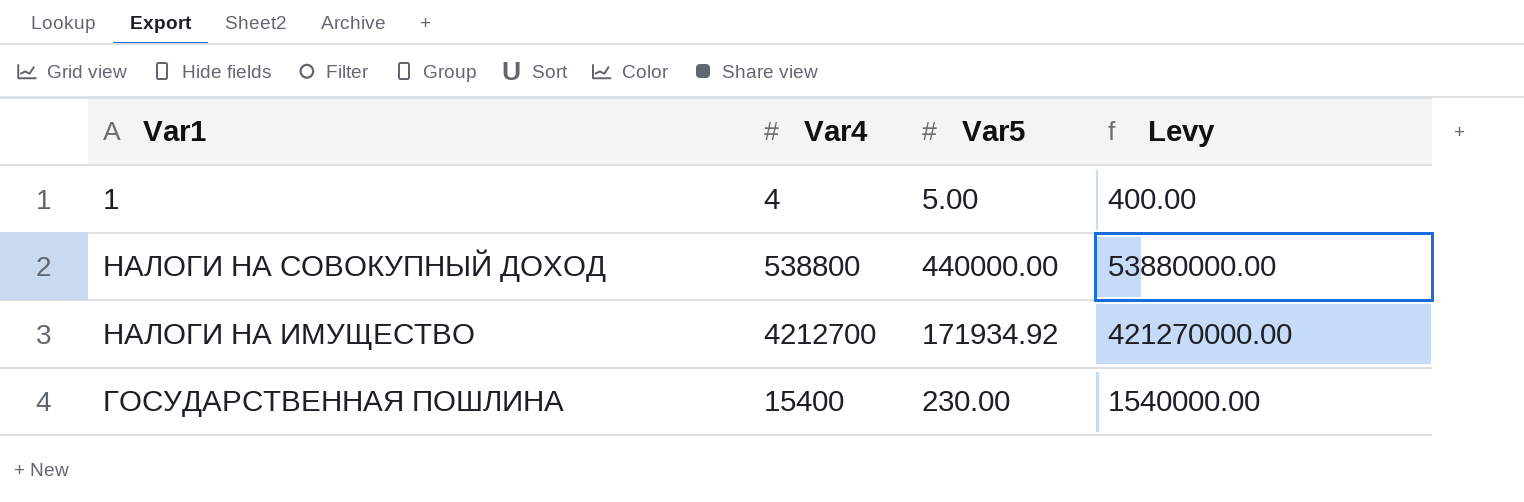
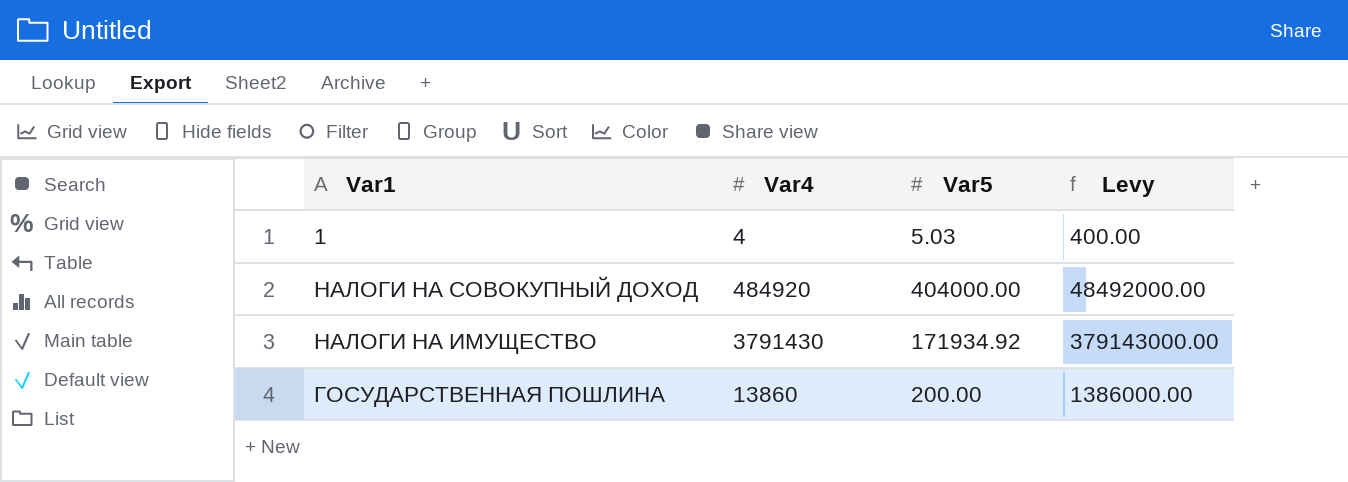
1 | Var5: 5.00 -> 5.03
НАЛОГИ НА СОВОКУПНЫЙ ДОХОД | Var4: 538800 -> 484920
НАЛОГИ НА СОВОКУПНЫЙ ДОХОД | Var5: 440000.00 -> 404000.00
НАЛОГИ НА СОВОКУПНЫЙ ДОХОД | Levy: 53880000.00 -> 48492000.00
НАЛОГИ НА ИМУЩЕСТВО | Var4: 4212700 -> 3791430
НАЛОГИ НА ИМУЩЕСТВО | Levy: 421270000.00 -> 379143000.00
ГОСУДАРСТВЕННАЯ ПОШЛИНА | Var4: 15400 -> 13860
ГОСУДАРСТВЕННАЯ ПОШЛИНА | Var5: 230.00 -> 200.00
ГОСУДАРСТВЕННАЯ ПОШЛИНА | Levy: 1540000.00 -> 1386000.00

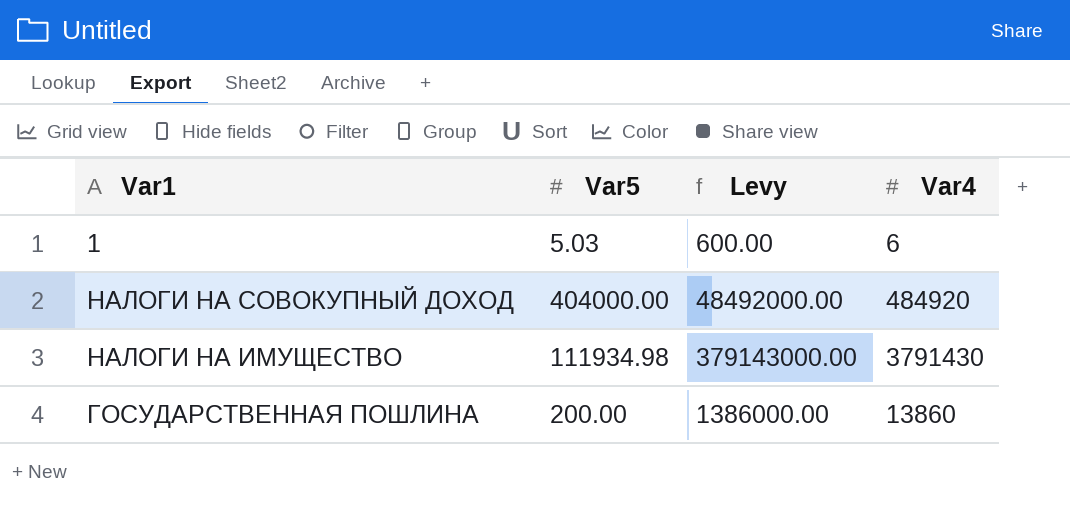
column Var4 | position: 2 -> 4
1 | Levy: 400.00 -> 600.00
1 | Var4: 4 -> 6
НАЛОГИ НА ИМУЩЕСТВО | Var5: 171934.92 -> 111934.98

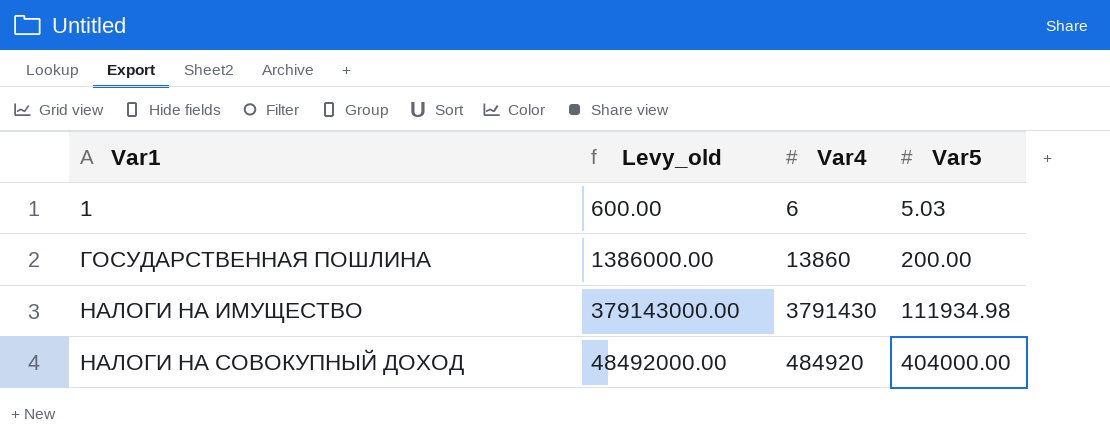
row order: none -> Var1 ascending
column name: Levy -> Levy_old
column Var5 | position: 2 -> 4

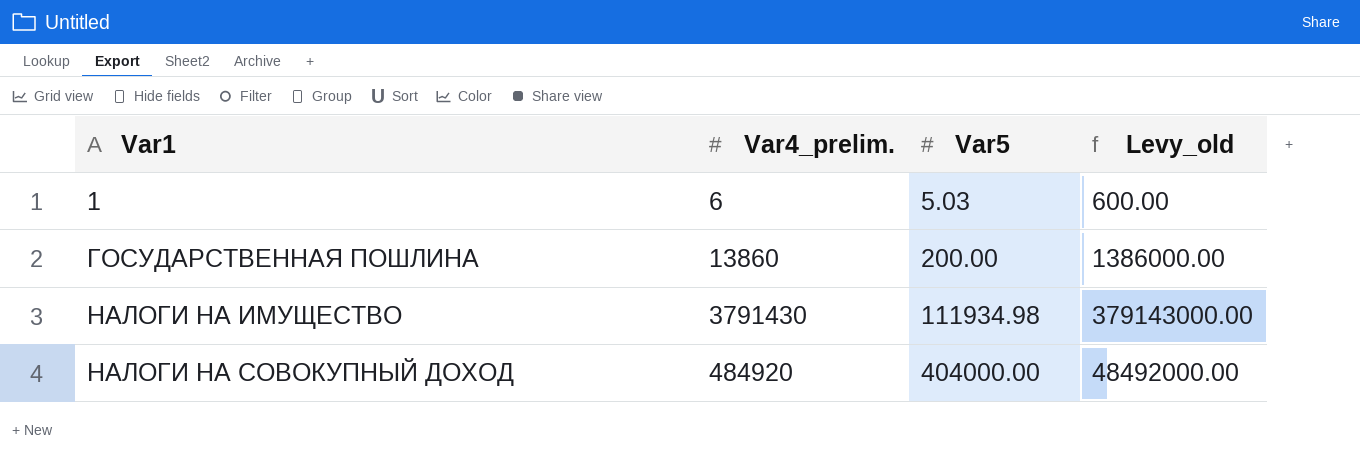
column name: Var4 -> Var4_prelim.
column Levy_old | position: 2 -> 4

